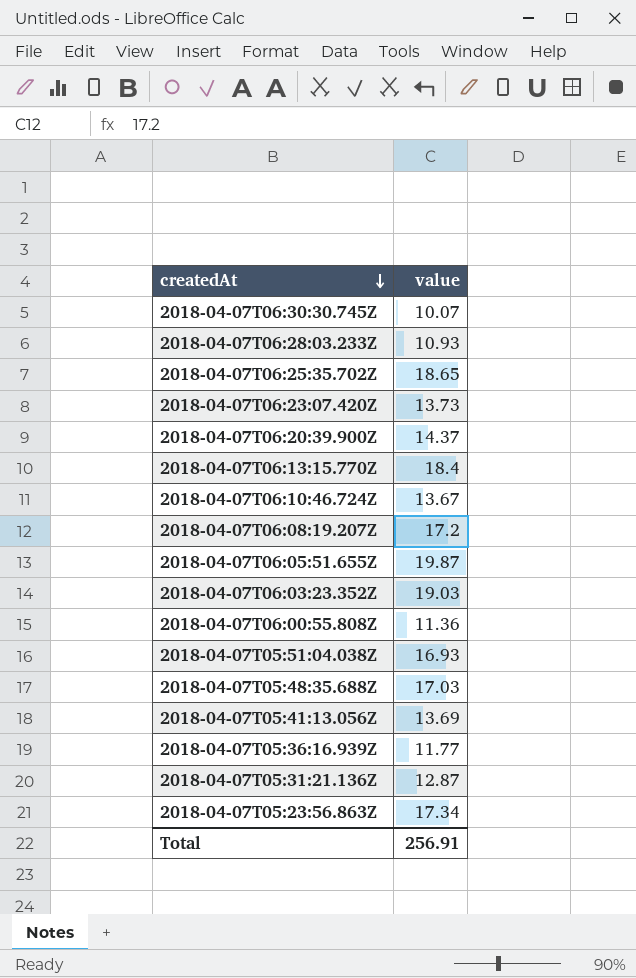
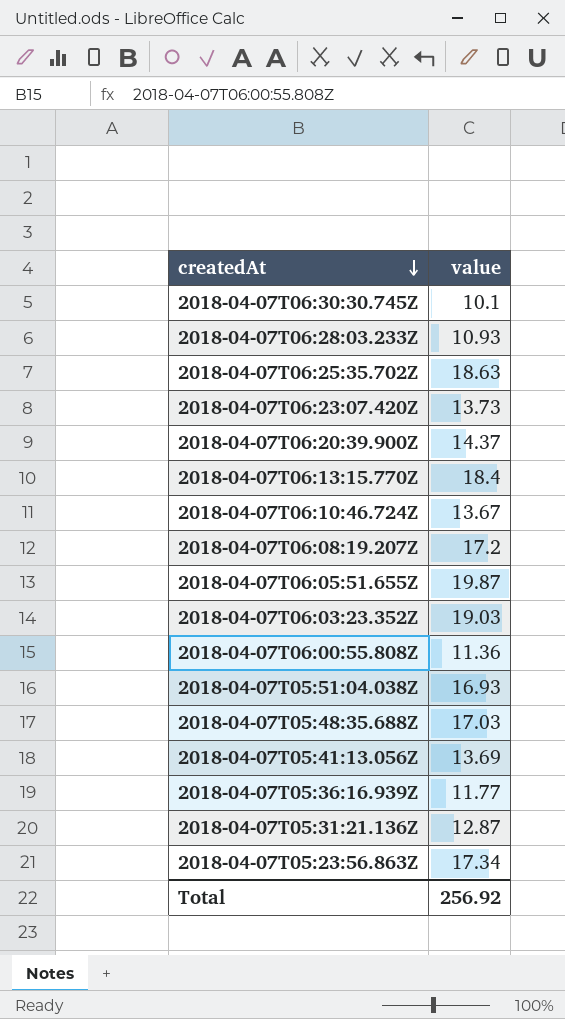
2018-04-07T06:30:30.745Z | value: 10.07 -> 10.1
2018-04-07T06:25:35.702Z | value: 18.65 -> 18.63
Total | value: 256.91 -> 256.92

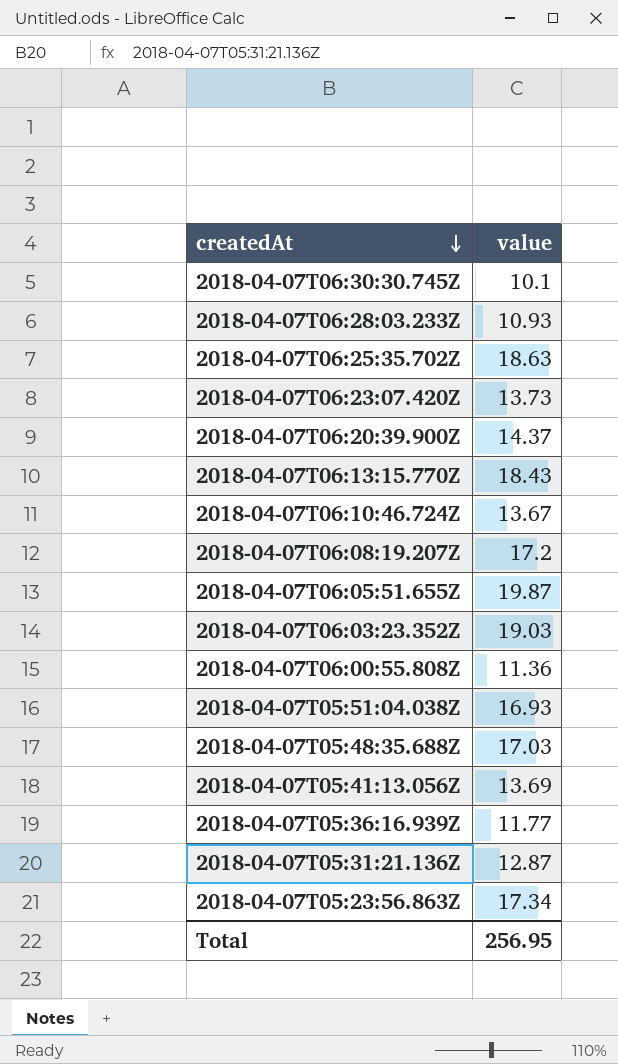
2018-04-07T06:13:15.770Z | value: 18.4 -> 18.43
Total | value: 256.92 -> 256.95

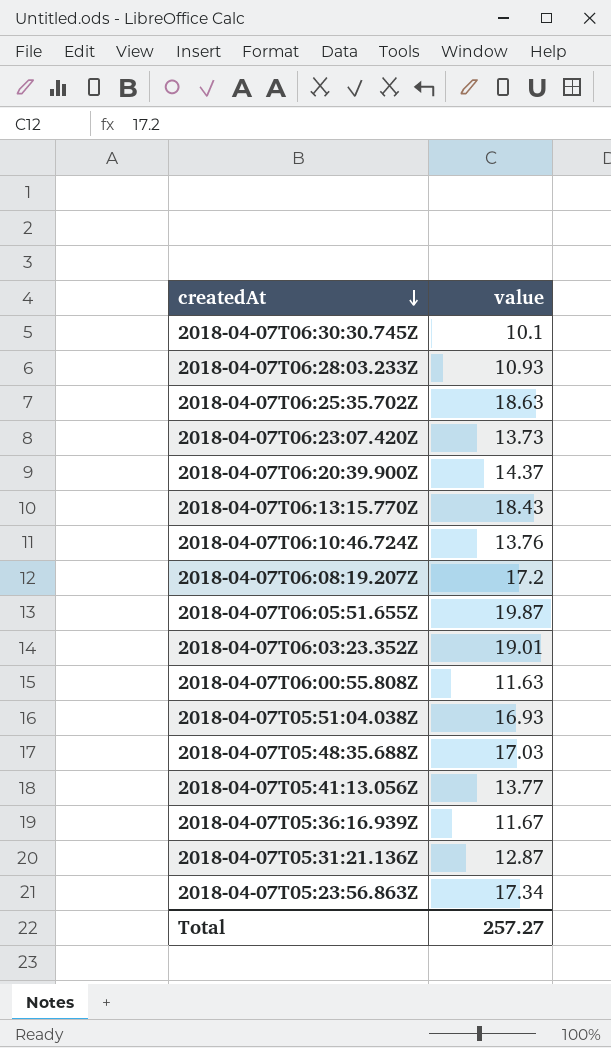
2018-04-07T06:10:46.724Z | value: 13.67 -> 13.76
2018-04-07T06:03:23.352Z | value: 19.03 -> 19.01
2018-04-07T06:00:55.808Z | value: 11.36 -> 11.63
2018-04-07T05:41:13.056Z | value: 13.69 -> 13.77
2018-04-07T05:36:16.939Z | value: 11.77 -> 11.67
Total | value: 256.95 -> 257.27

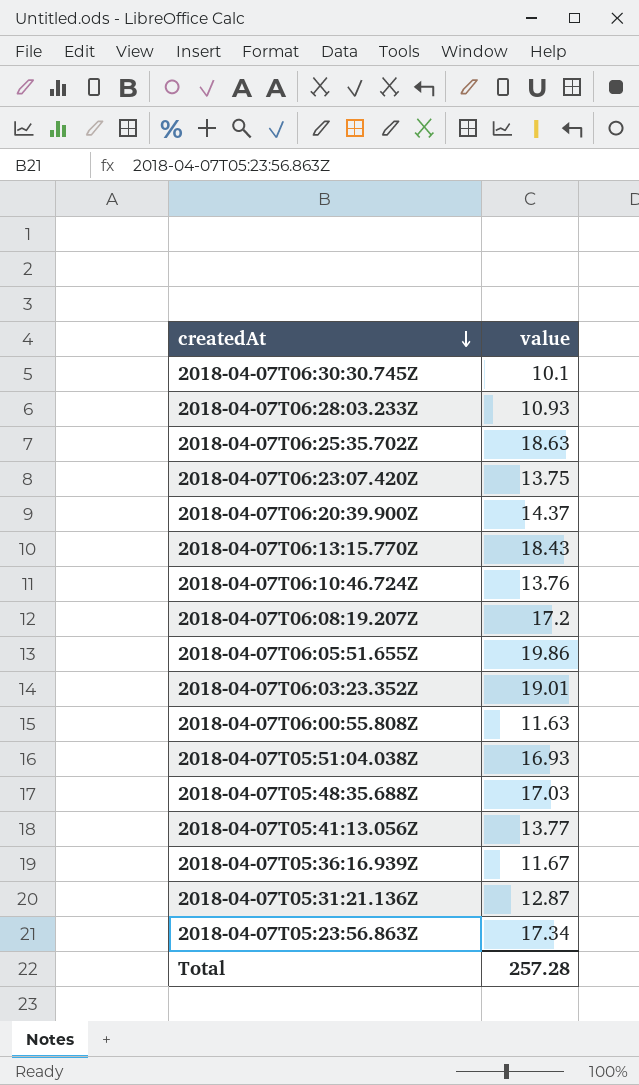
2018-04-07T06:23:07.420Z | value: 13.73 -> 13.75
2018-04-07T06:05:51.655Z | value: 19.87 -> 19.86
Total | value: 257.27 -> 257.28

